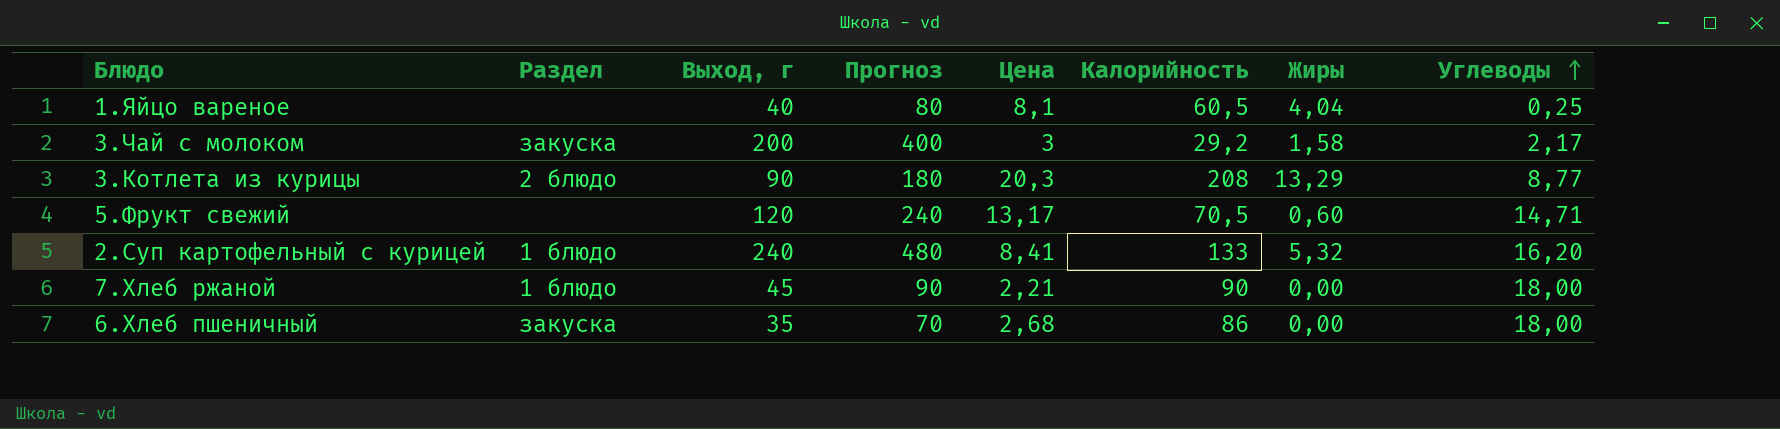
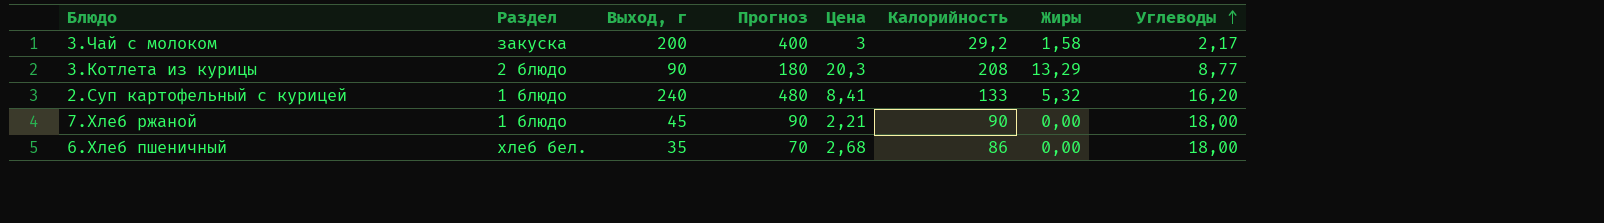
row 1.Яйцо вареное: none | 40 | 80 | 8,1 | 60,5 | 4,04 | 0,25 -> none
row 5.Фрукт свежий: none | 120 | 240 | 13,17 | 70,5 | 0,60 | 14,71 -> none
6.Хлеб пшеничный | Раздел: закуска -> хлеб бел.

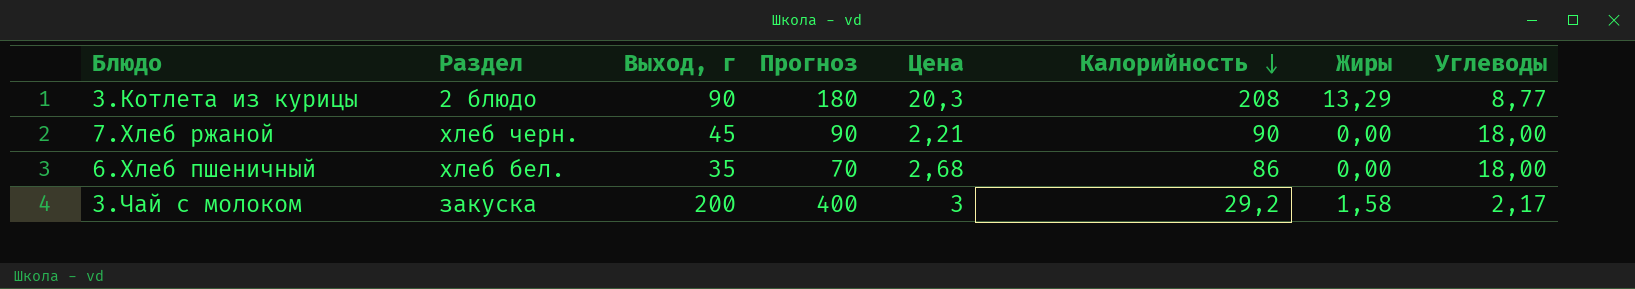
row order: Углеводы ascending -> Калорийность descending
row 2.Суп картофельный с курицей: 1 блюдо | 240 | 480 | 8,41 | 133 | 5,32 | 16,20 -> none
7.Хлеб ржаной | Раздел: 1 блюдо -> хлеб черн.

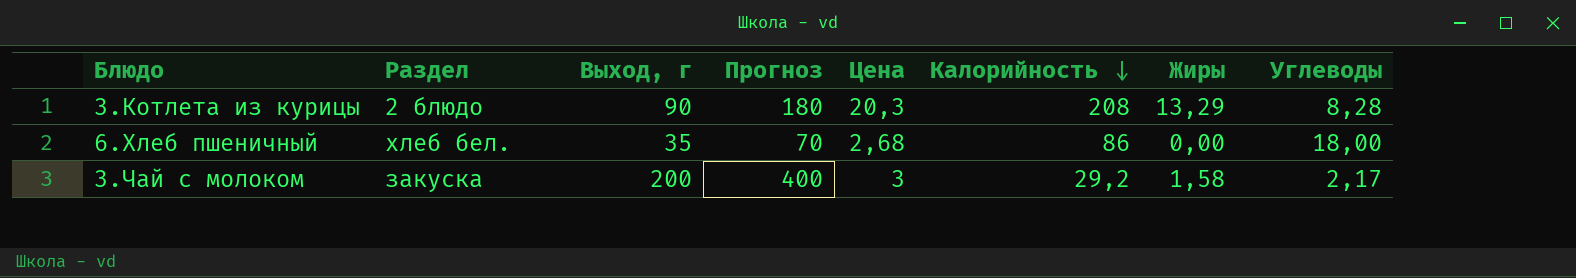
row 7.Хлеб ржаной: хлеб черн. | 45 | 90 | 2,21 | 90 | 0,00 | 18,00 -> none
3.Котлета из курицы | Углеводы: 8,77 -> 8,28

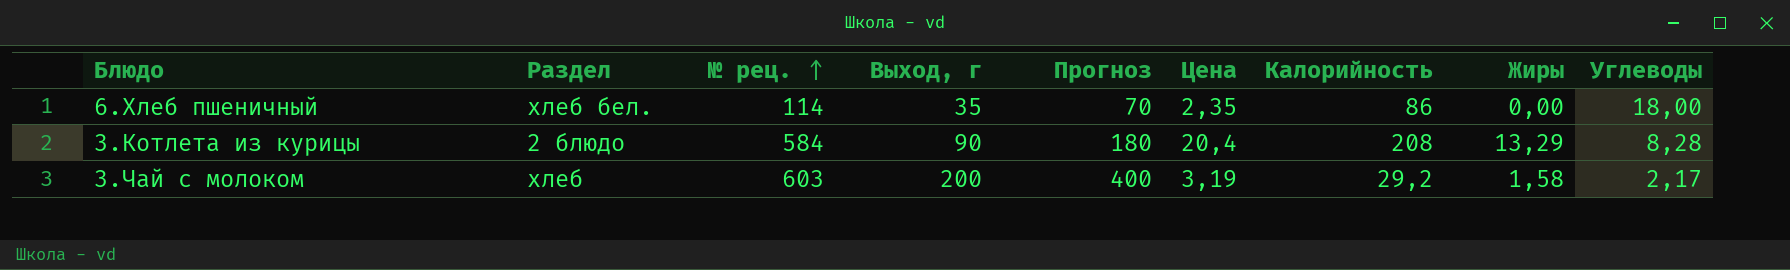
row order: Калорийность descending -> № рец. ascending
column № рец. | position: none -> 3
6.Хлеб пшеничный | Цена: 2,68 -> 2,35
3.Котлета из курицы | Цена: 20,3 -> 20,4
3.Чай с молоком | Раздел: закуска -> хлеб
3.Чай с молоком | Цена: 3 -> 3,19

